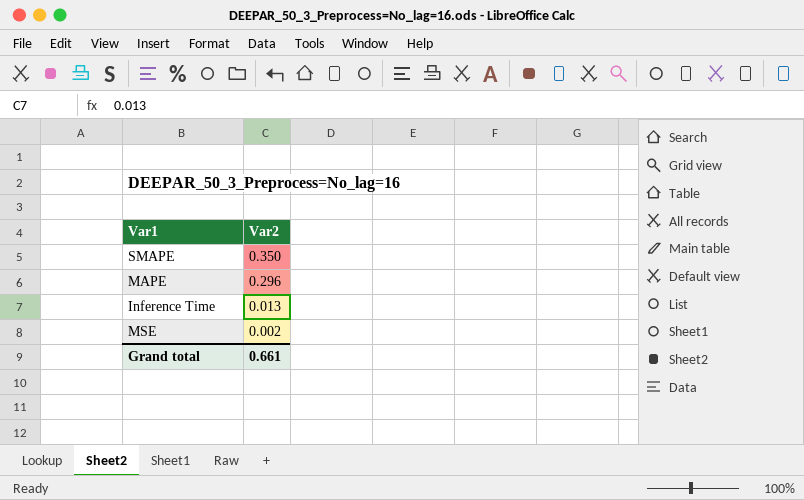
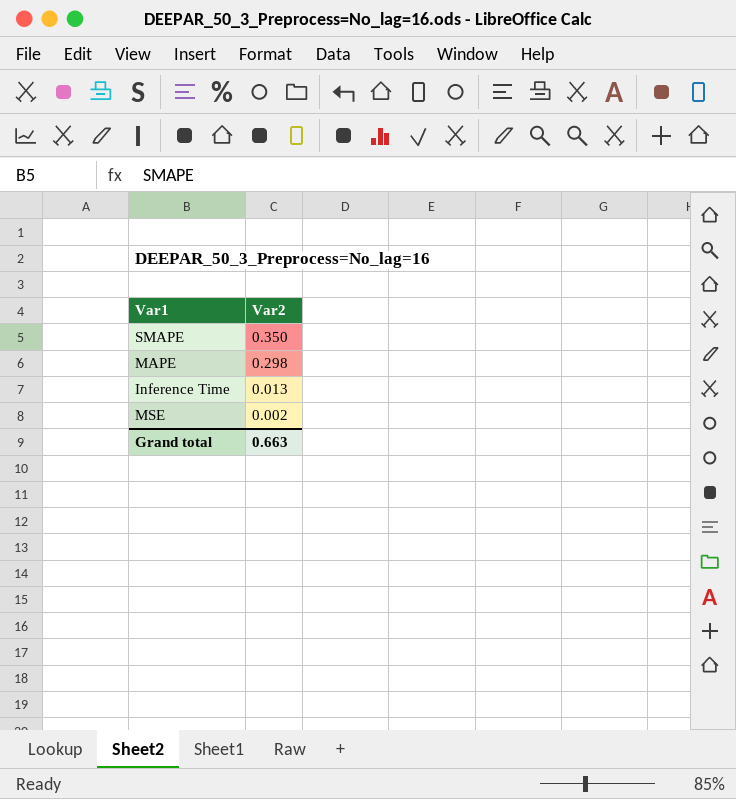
MAPE | Var2: 0.296 -> 0.298
Grand total | Var2: 0.661 -> 0.663

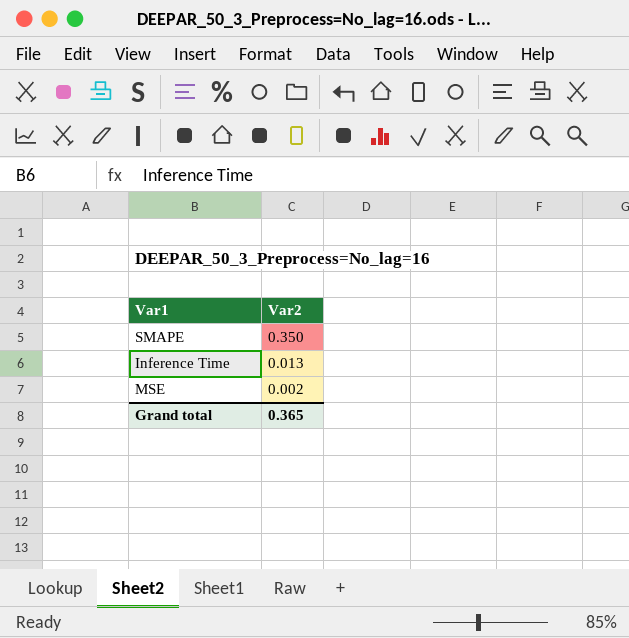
row MAPE: 0.298 -> none
Grand total | Var2: 0.663 -> 0.365

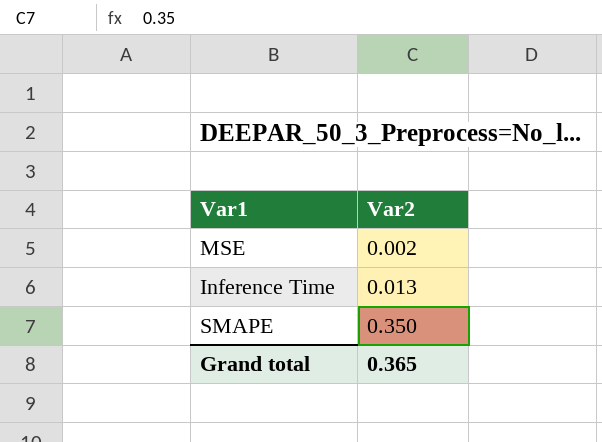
row order: Var2 descending -> Var2 ascending

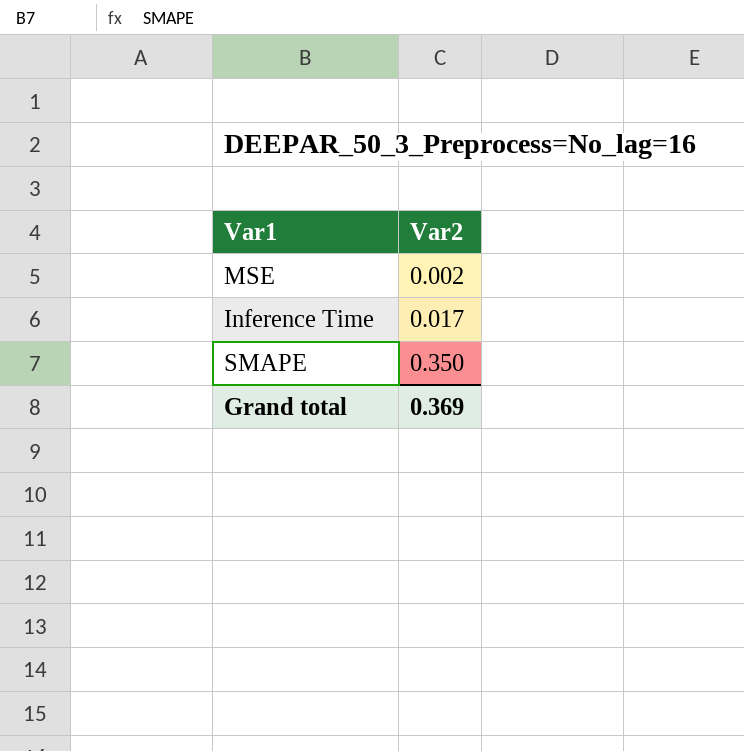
Inference Time | Var2: 0.013 -> 0.017
Grand total | Var2: 0.365 -> 0.369

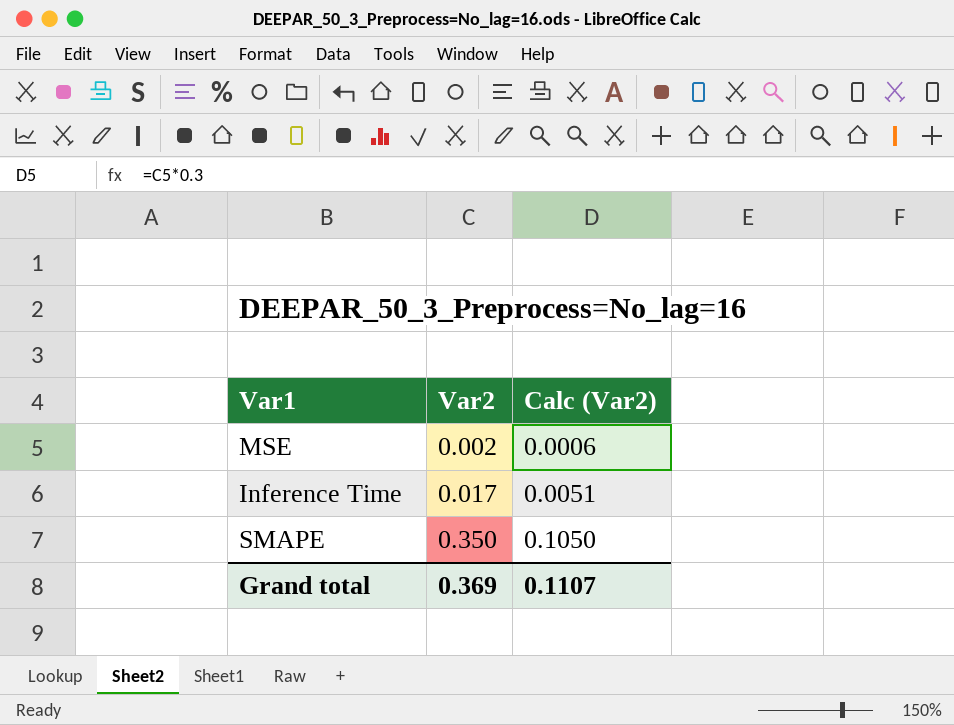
column Calc (Var2) | formula: none -> [Var2] * 0.3

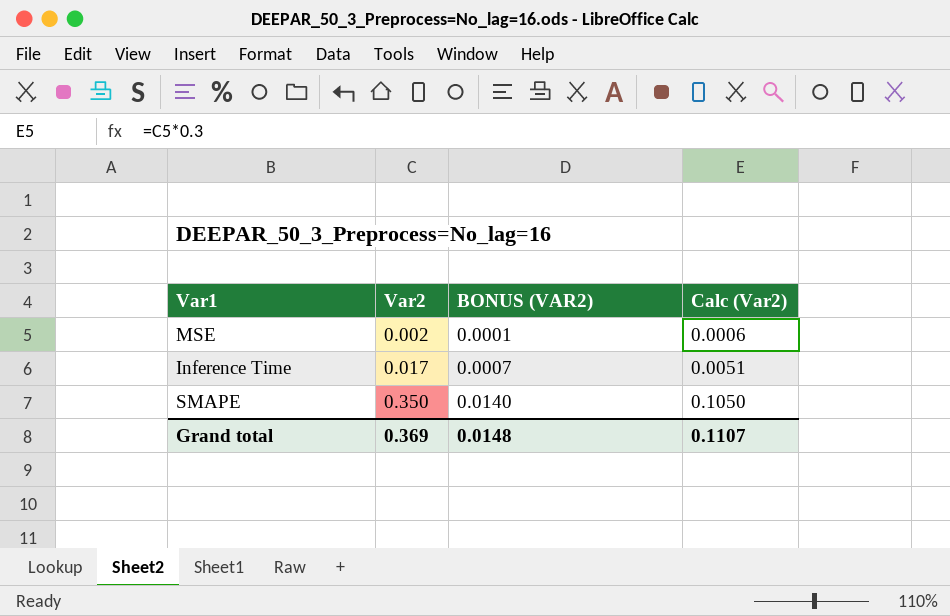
column BONUS (VAR2) | formula: none -> [Var2] * 0.04

